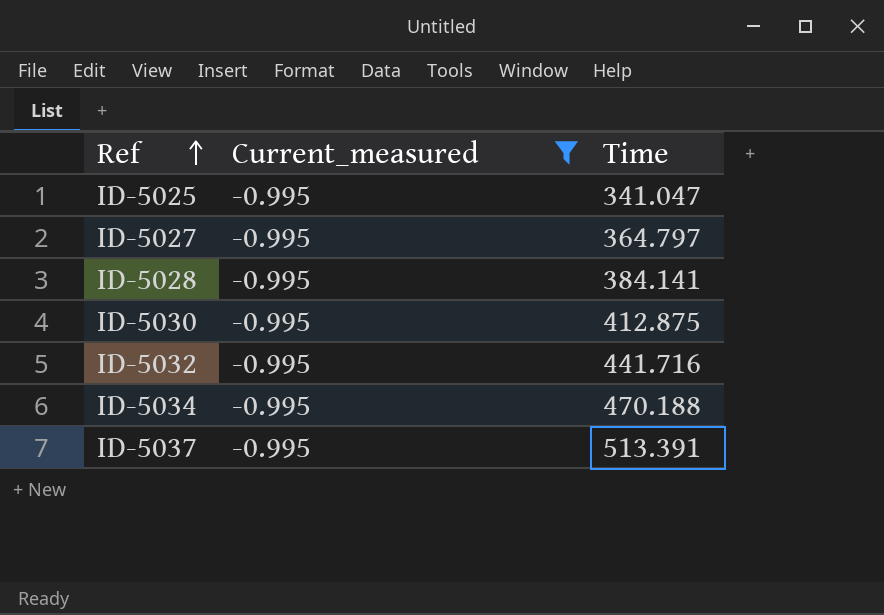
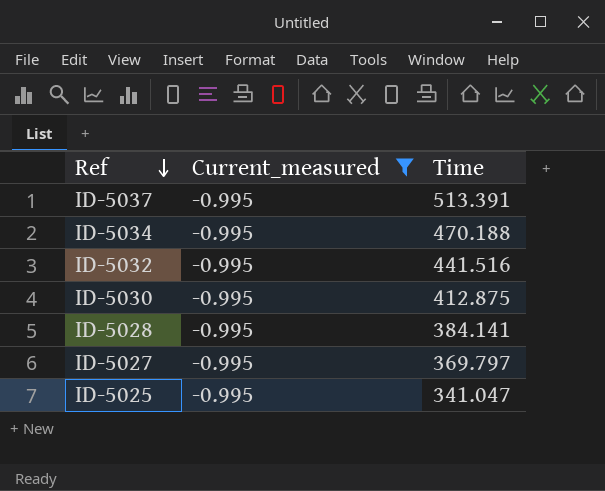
row order: Ref ascending -> Ref descending
ID-5032 | Time: 441.716 -> 441.516
ID-5027 | Time: 364.797 -> 369.797

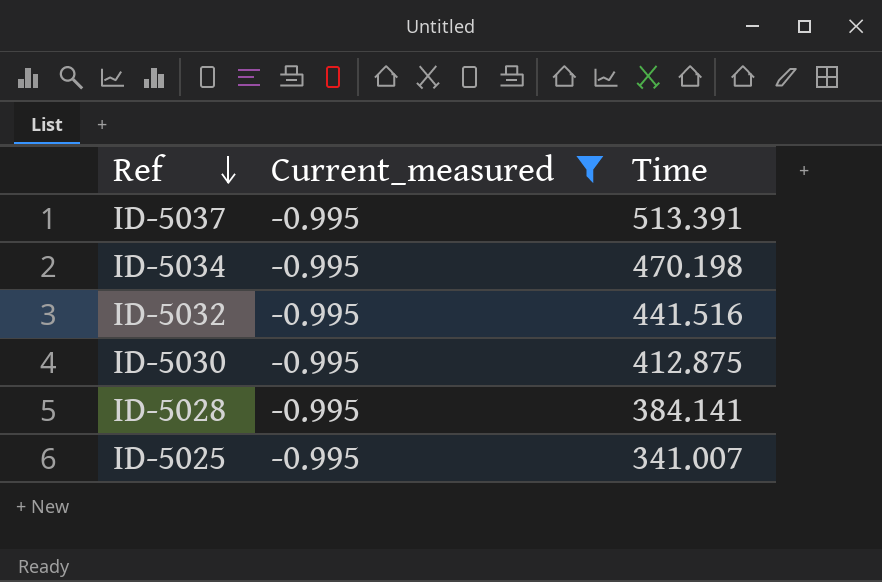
row ID-5027: -0.995 | 369.797 -> none
ID-5034 | Time: 470.188 -> 470.198
ID-5025 | Time: 341.047 -> 341.007

